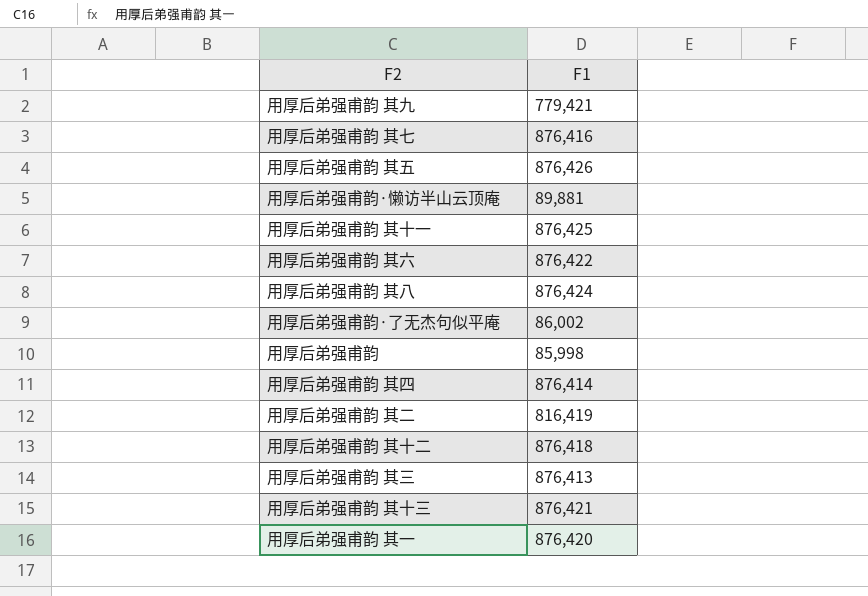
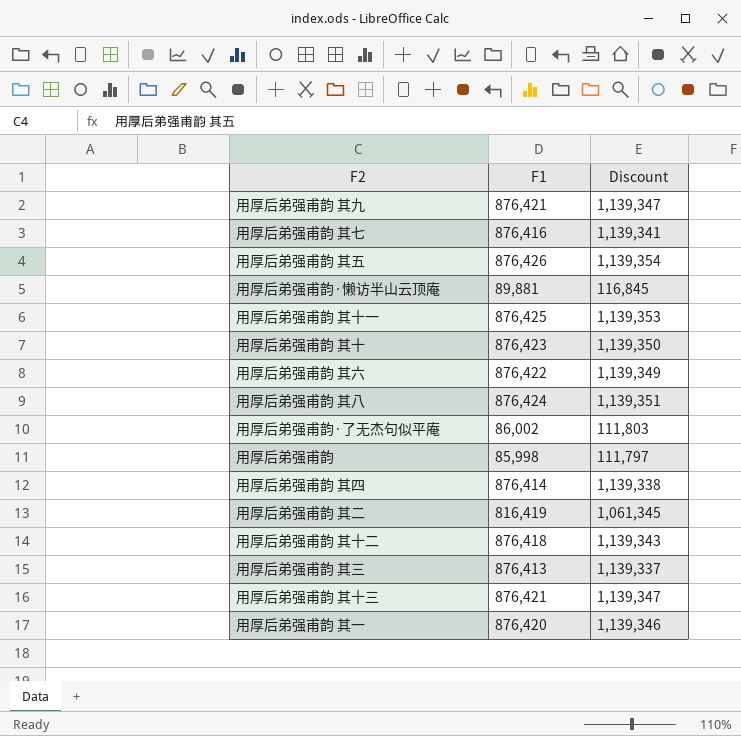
column Discount | formula: none -> [F1] * 1.3
用厚后弟强甫韵 其九 | F1: 779,421 -> 876,421
row 用厚后弟强甫韵 其十: none -> 876,423 | 1,139,350

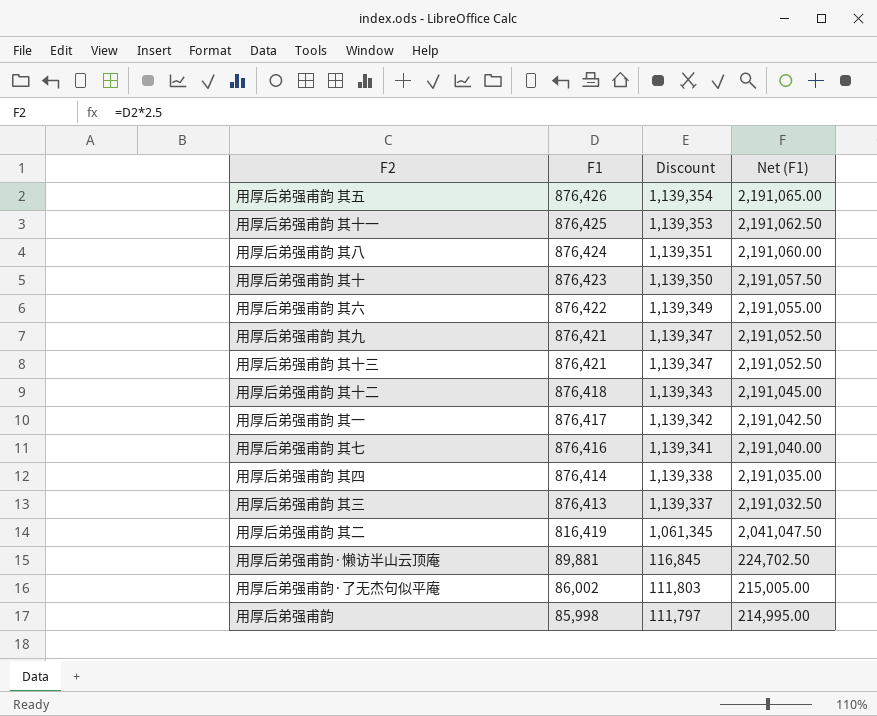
row order: none -> F1 descending
column Net (F1) | formula: none -> [F1] * 2.5
用厚后弟强甫韵 其一 | F1: 876,420 -> 876,417
用厚后弟强甫韵 其一 | Discount: 1,139,346 -> 1,139,342

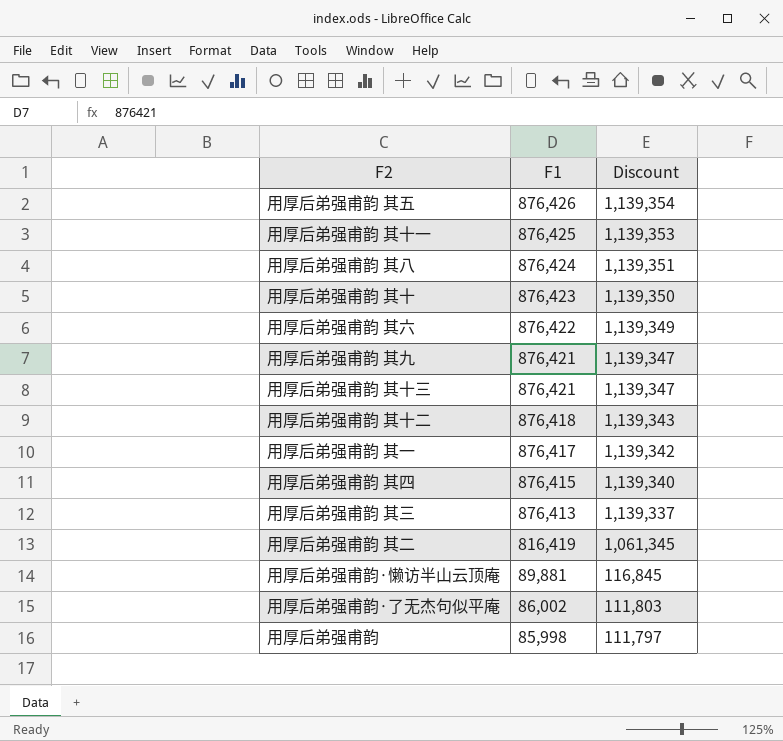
column Net (F1) | formula: [F1] * 2.5 -> none
row 用厚后弟强甫韵 其七: 876,416 | 1,139,341 | 2,191,040.00 -> none
用厚后弟强甫韵 其四 | F1: 876,414 -> 876,415
用厚后弟强甫韵 其四 | Discount: 1,139,338 -> 1,139,340

